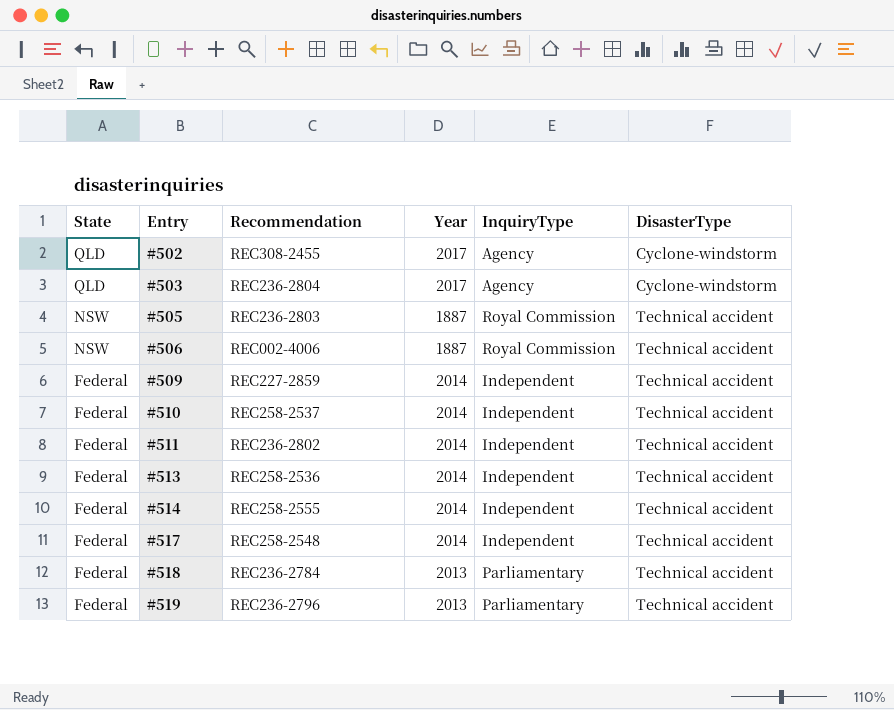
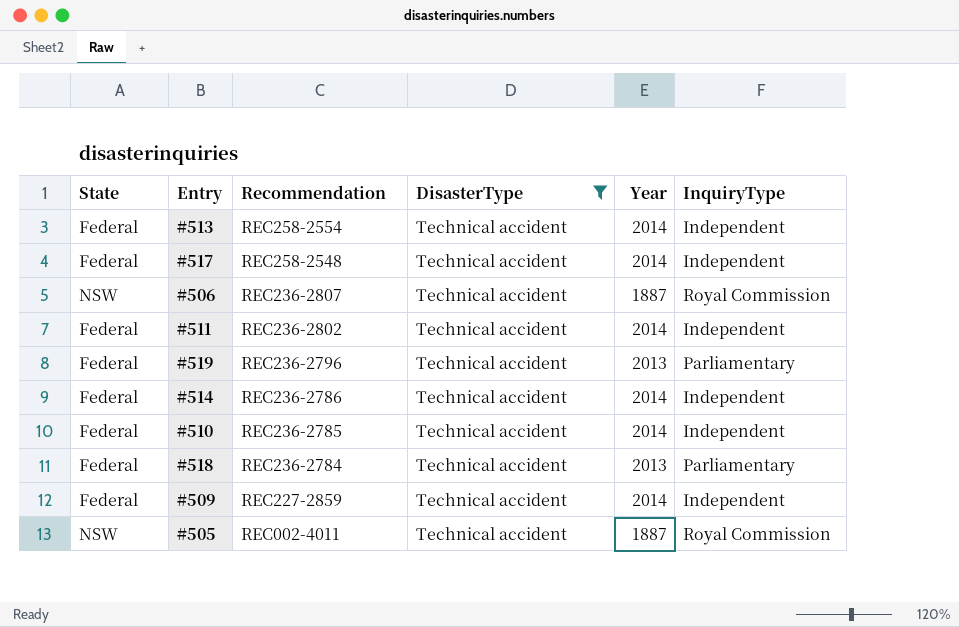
filter: none -> DisasterType = Technical accident
row order: State descending -> Recommendation descending
column DisasterType | position: 6 -> 4
#513 | Recommendation: REC258-2536 -> REC258-2554
#506 | Recommendation: REC002-4006 -> REC236-2807
#514 | Recommendation: REC258-2555 -> REC236-2786
#510 | Recommendation: REC258-2537 -> REC236-2785
#505 | Recommendation: REC236-2803 -> REC002-4011

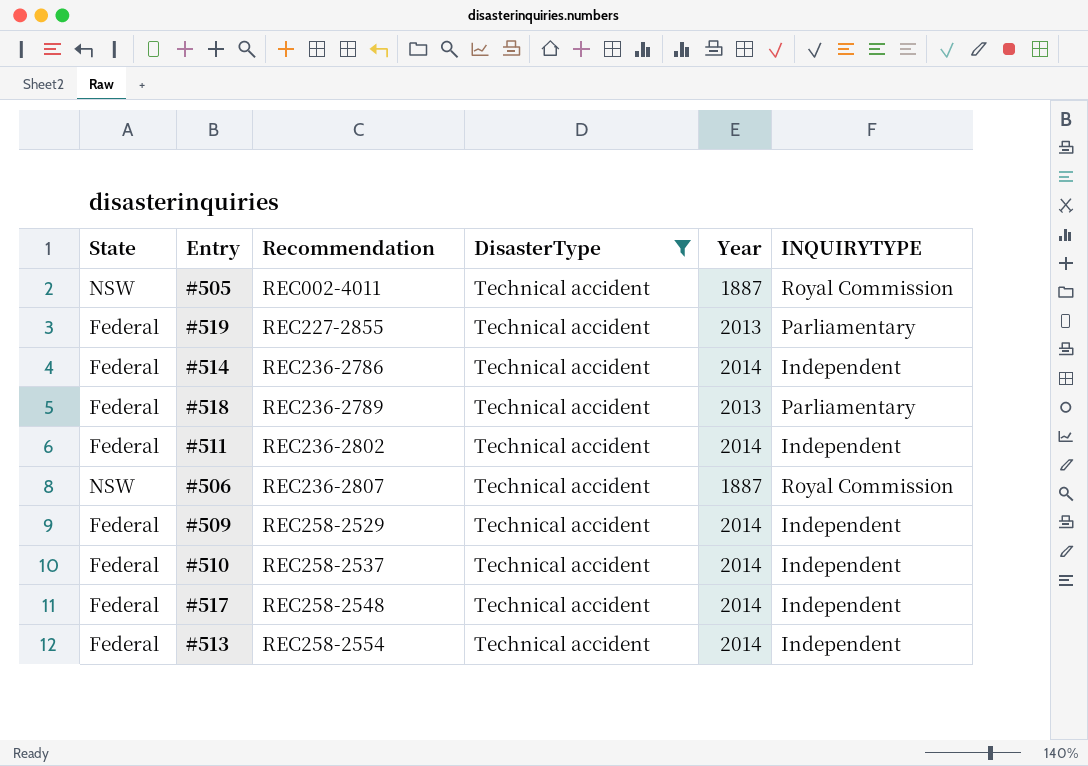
row order: Recommendation descending -> Recommendation ascending
column name: InquiryType -> INQUIRYTYPE
#519 | Recommendation: REC236-2796 -> REC227-2855
#518 | Recommendation: REC236-2784 -> REC236-2789
#509 | Recommendation: REC227-2859 -> REC258-2529
#510 | Recommendation: REC236-2785 -> REC258-2537

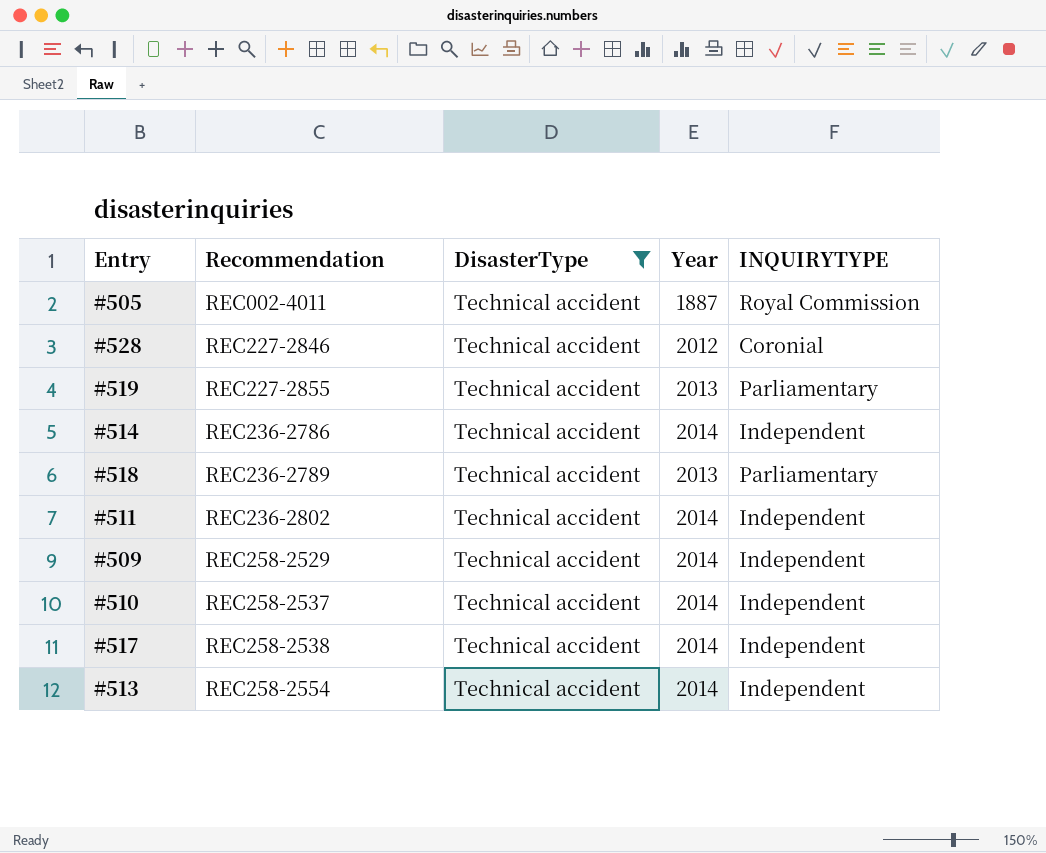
column State | position: 1 -> none
row #506: NSW | REC236-2807 | Technical accident | 1887 | Royal Commission -> none
row #528: none -> REC227-2846 | Technical accident | 2012 | Coronial
#517 | Recommendation: REC258-2548 -> REC258-2538

